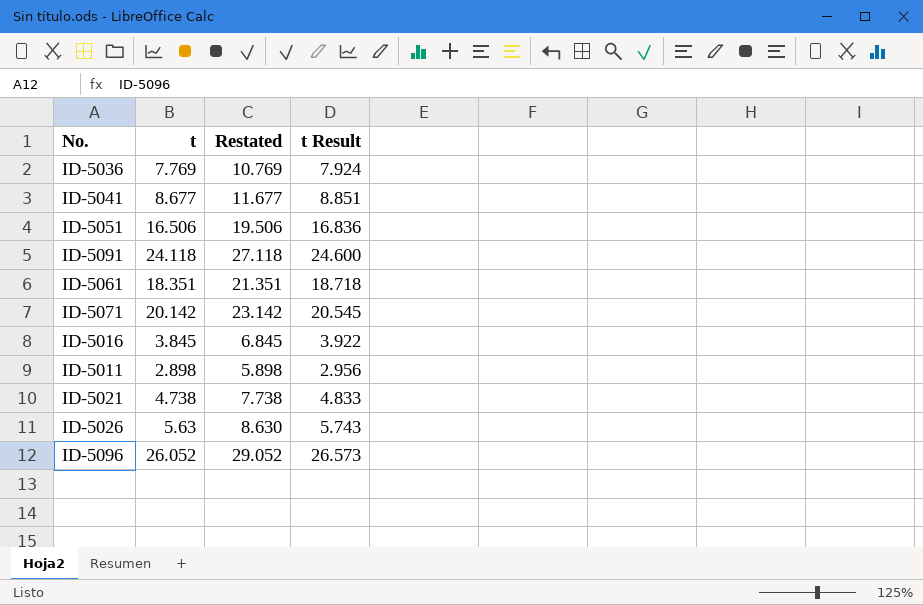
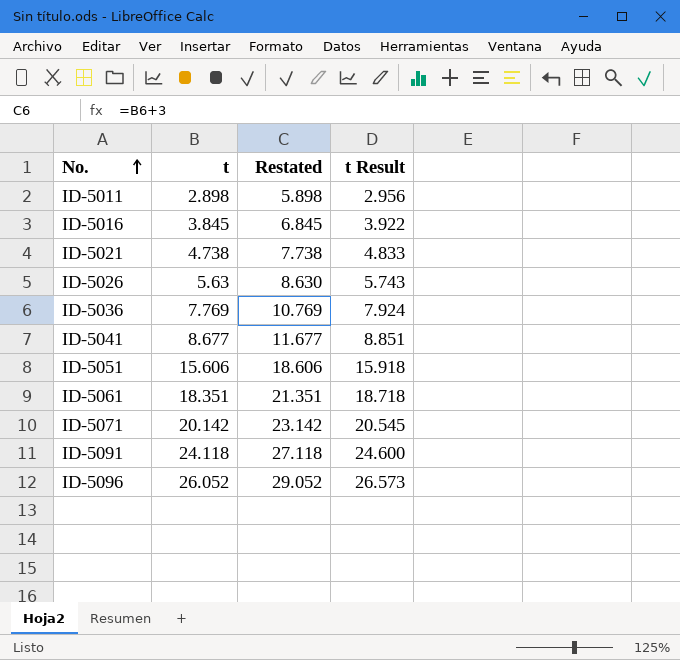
row order: none -> No. ascending
ID-5051 | t: 16.506 -> 15.606
ID-5051 | Restated: 19.506 -> 18.606
ID-5051 | t Result: 16.836 -> 15.918

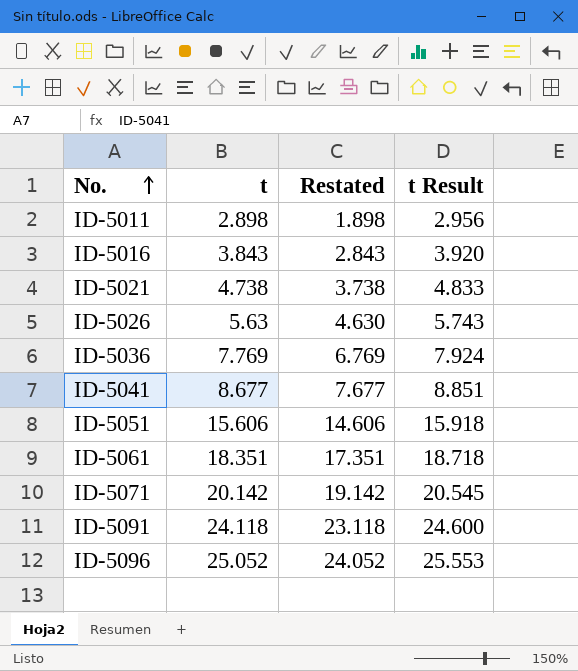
column Restated | formula: [t] + 3 -> [t] - 1
ID-5016 | t: 3.845 -> 3.843
ID-5016 | t Result: 3.922 -> 3.920
ID-5096 | t: 26.052 -> 25.052
ID-5096 | t Result: 26.573 -> 25.553

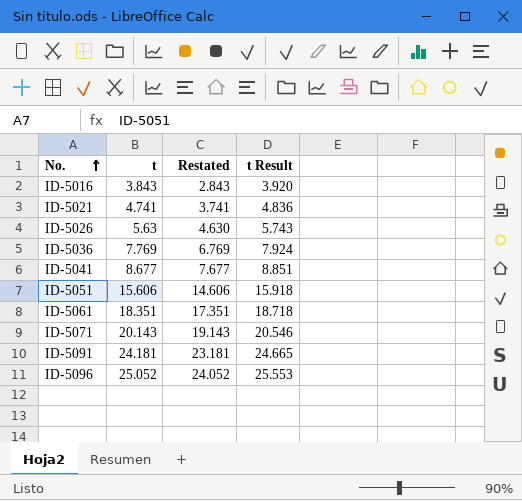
row ID-5011: 2.898 | 1.898 | 2.956 -> none
ID-5021 | t: 4.738 -> 4.741
ID-5021 | Restated: 3.738 -> 3.741
ID-5021 | t Result: 4.833 -> 4.836
ID-5071 | t: 20.142 -> 20.143
ID-5071 | Restated: 19.142 -> 19.143
ID-5071 | t Result: 20.545 -> 20.546
ID-5091 | t: 24.118 -> 24.181
ID-5091 | Restated: 23.118 -> 23.181
ID-5091 | t Result: 24.600 -> 24.665

